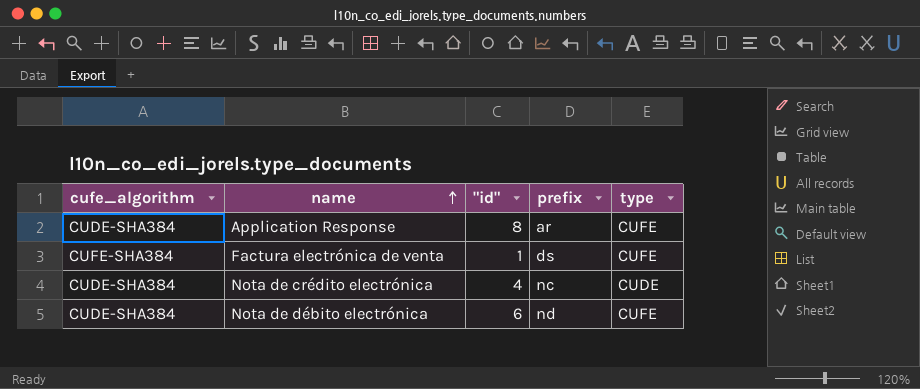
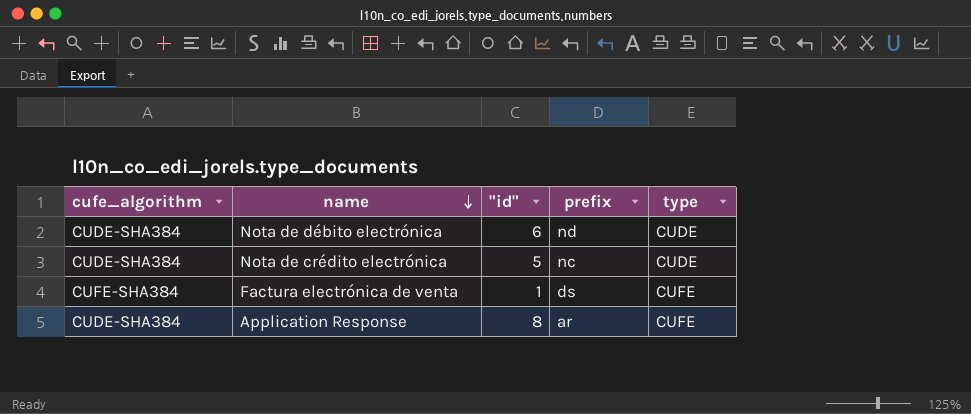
row order: name ascending -> name descending
Nota de débito electrónica | type: CUFE -> CUDE
Nota de crédito electrónica | "id": 4 -> 5

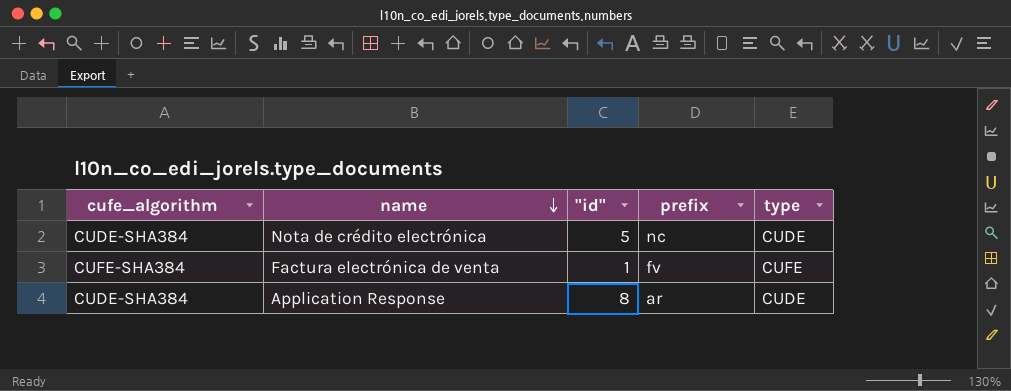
row Nota de débito electrónica: CUDE-SHA384 | 6 | nd | CUDE -> none
Factura electrónica de venta | prefix: ds -> fv
Application Response | type: CUFE -> CUDE

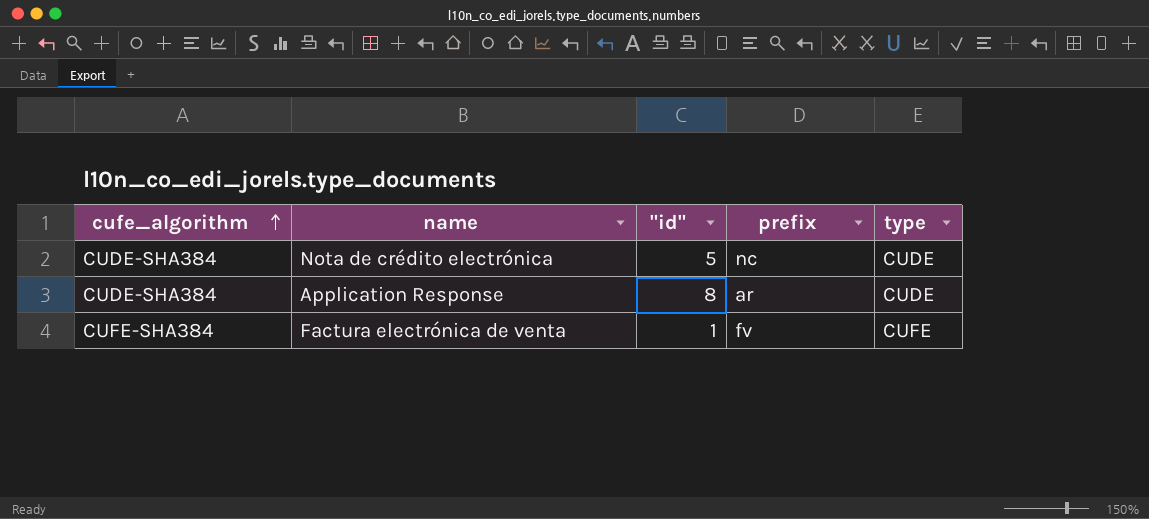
row order: name descending -> cufe_algorithm ascending

